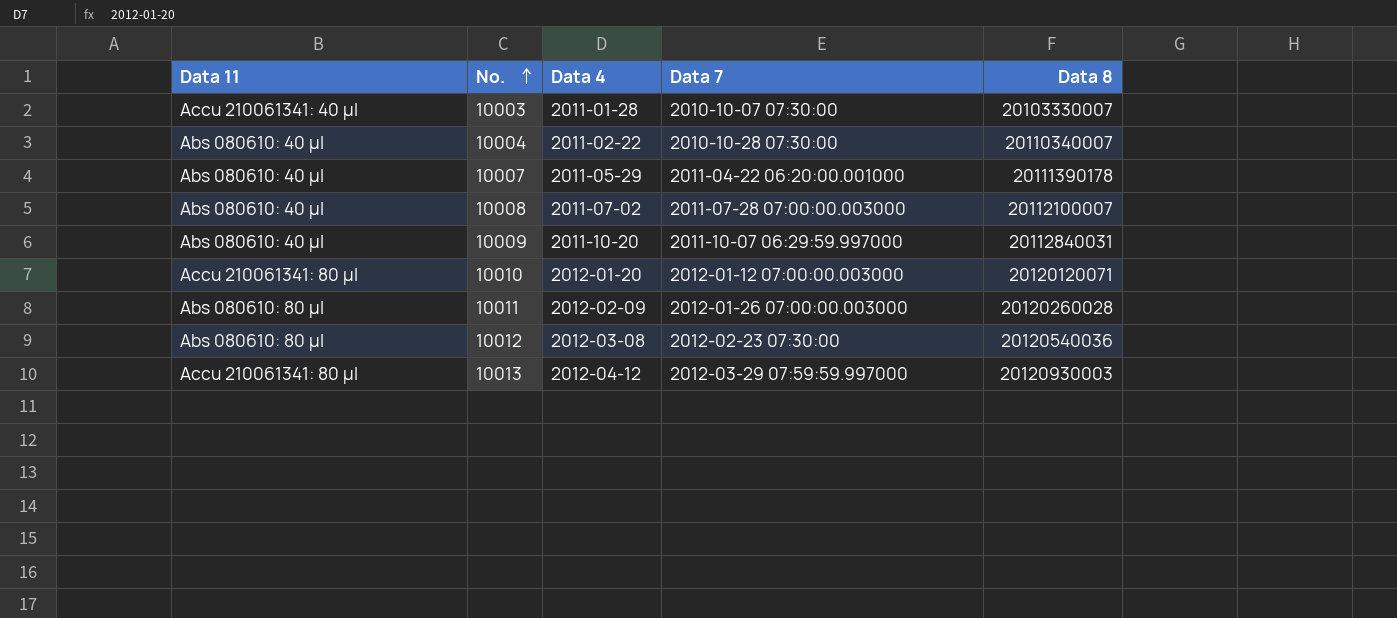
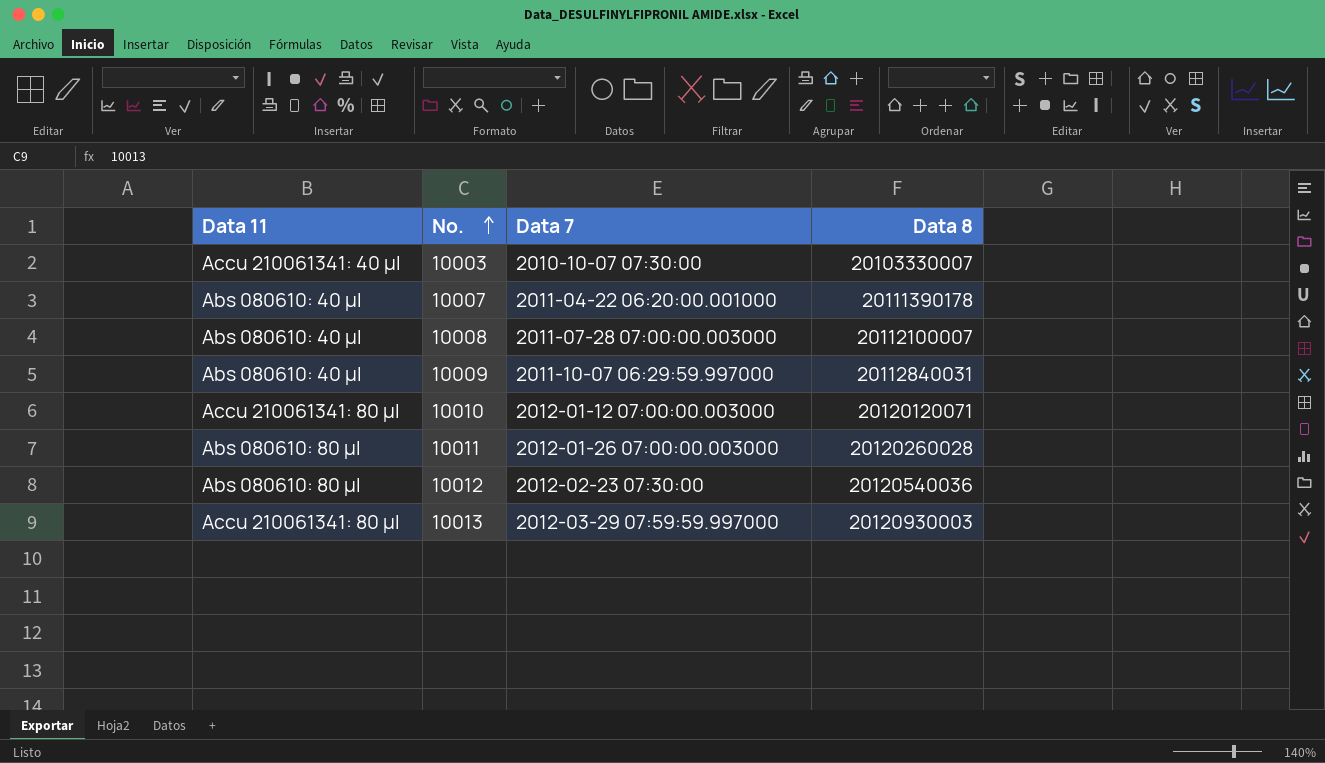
column Data 4 | position: 3 -> none
row 10004: Abs 080610: 40 µl | 2011-02-22 | 2010-10-28 07:30:00 | 20110340007 -> none

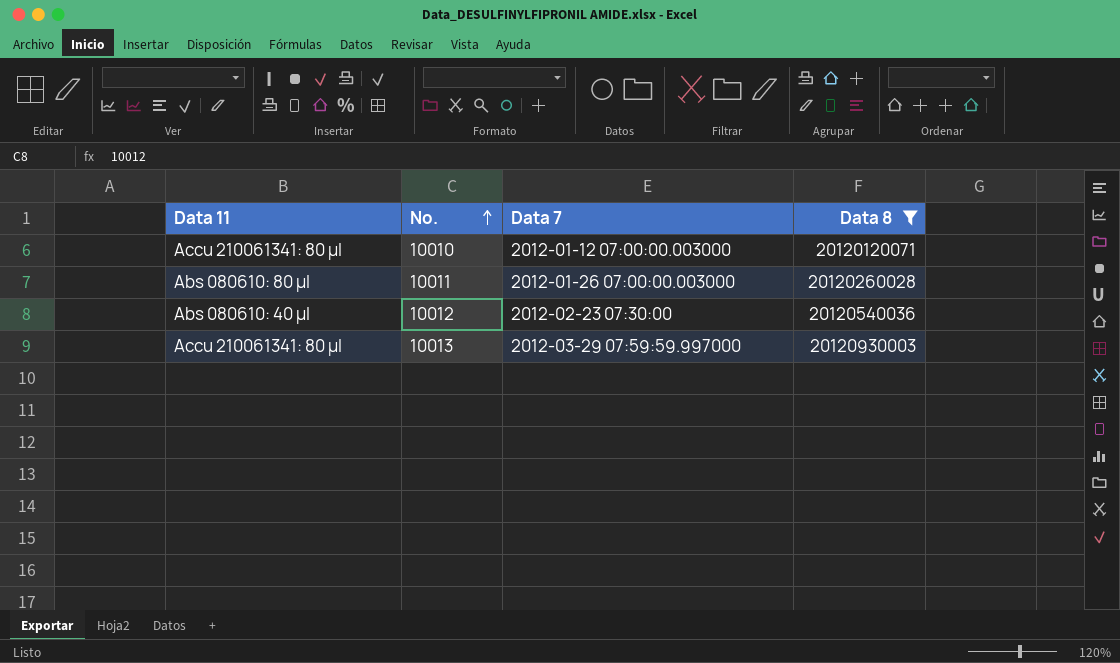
filter: none -> Data 8 >= 20120120071
10012 | Data 11: Abs 080610: 80 µl -> Abs 080610: 40 µl

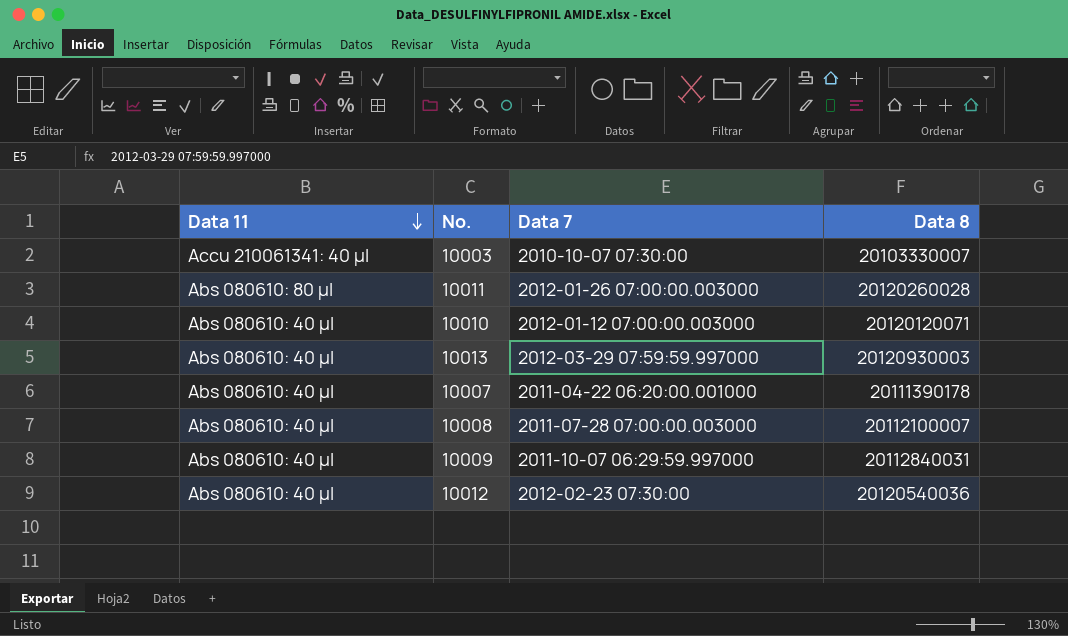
filter: Data 8 >= 20120120071 -> none
row order: No. ascending -> Data 11 descending
10010 | Data 11: Accu 210061341: 80 µl -> Abs 080610: 40 µl
10013 | Data 11: Accu 210061341: 80 µl -> Abs 080610: 40 µl

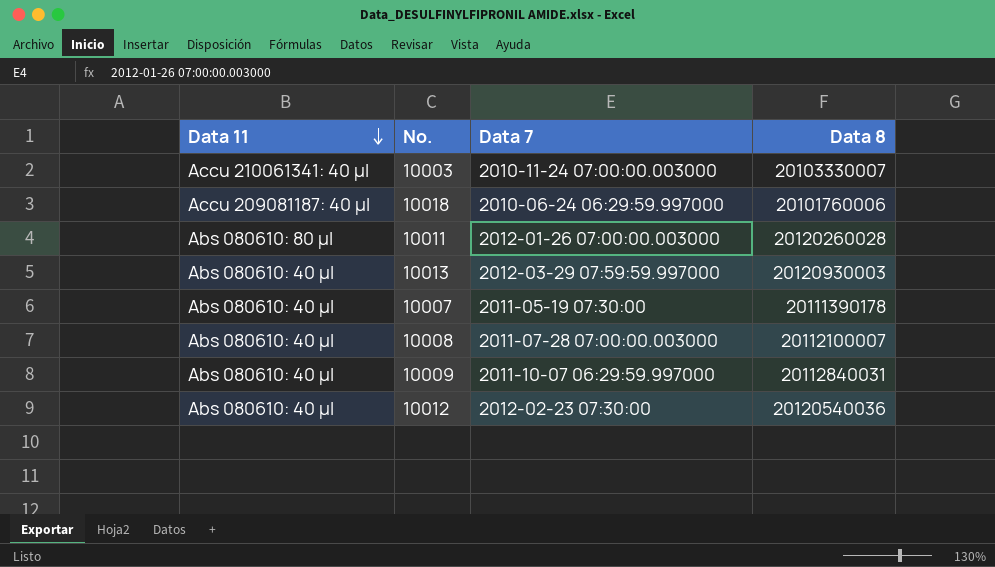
row 10010: Abs 080610: 40 µl | 2012-01-12 07:00:00.003000 | 20120120071 -> none
10003 | Data 7: 2010-10-07 07:30:00 -> 2010-11-24 07:00:00.003000
row 10018: none -> Accu 209081187: 40 µl | 2010-06-24 06:29:59.997000 | 20101760006
10007 | Data 7: 2011-04-22 06:20:00.001000 -> 2011-05-19 07:30:00

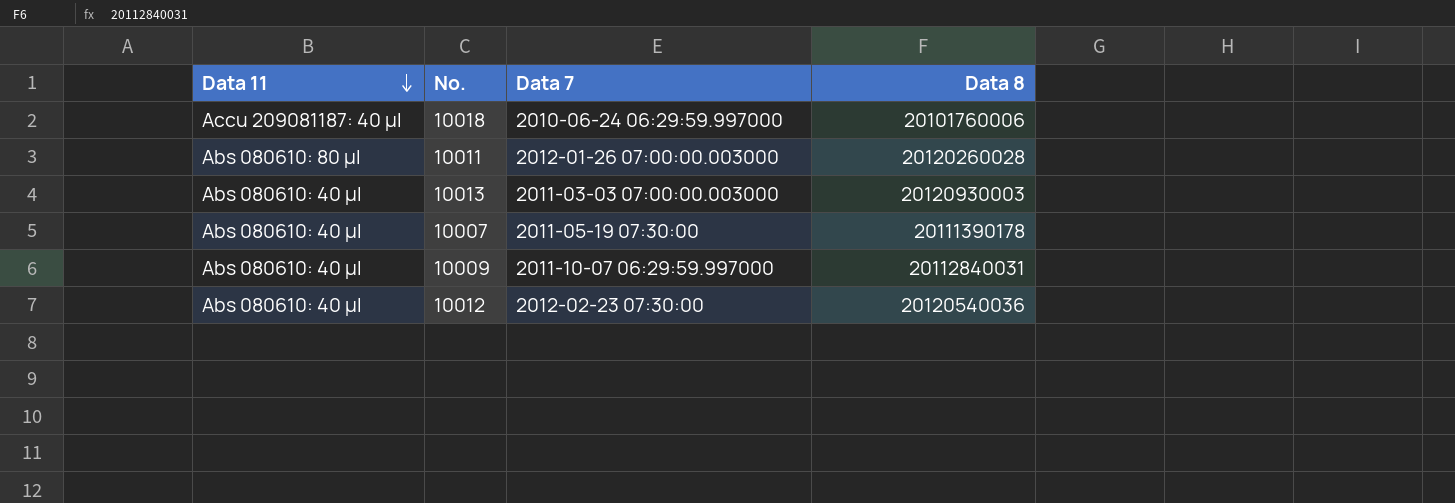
row 10003: Accu 210061341: 40 µl | 2010-11-24 07:00:00.003000 | 20103330007 -> none
row 10008: Abs 080610: 40 µl | 2011-07-28 07:00:00.003000 | 20112100007 -> none
10013 | Data 7: 2012-03-29 07:59:59.997000 -> 2011-03-03 07:00:00.003000

